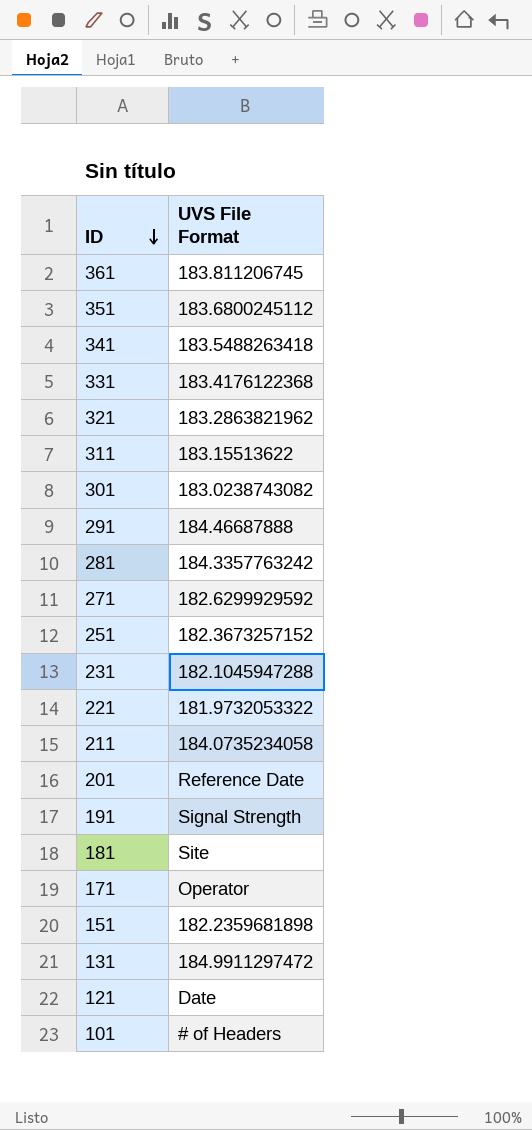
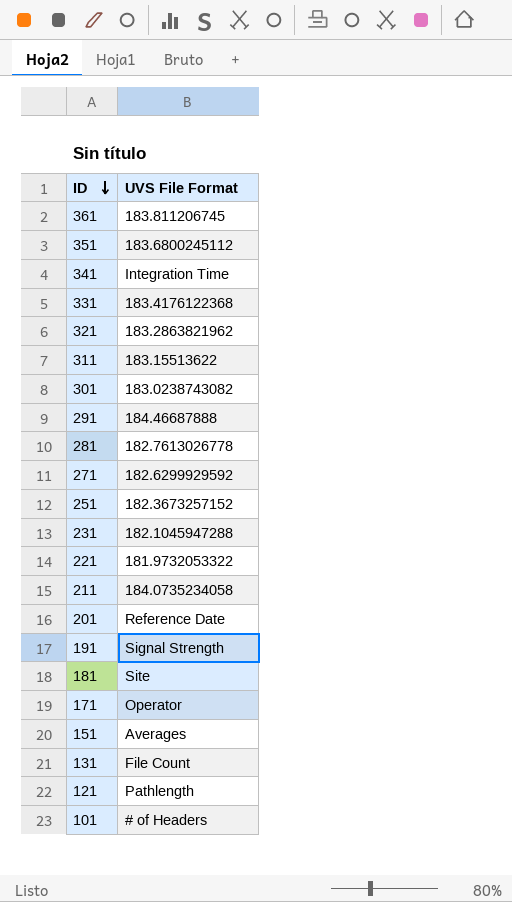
341 | UVS File Format: 183.5488263418 -> Integration Time
281 | UVS File Format: 184.3357763242 -> 182.7613026778
151 | UVS File Format: 182.2359681898 -> Averages
131 | UVS File Format: 184.9911297472 -> File Count
121 | UVS File Format: Date -> Pathlength

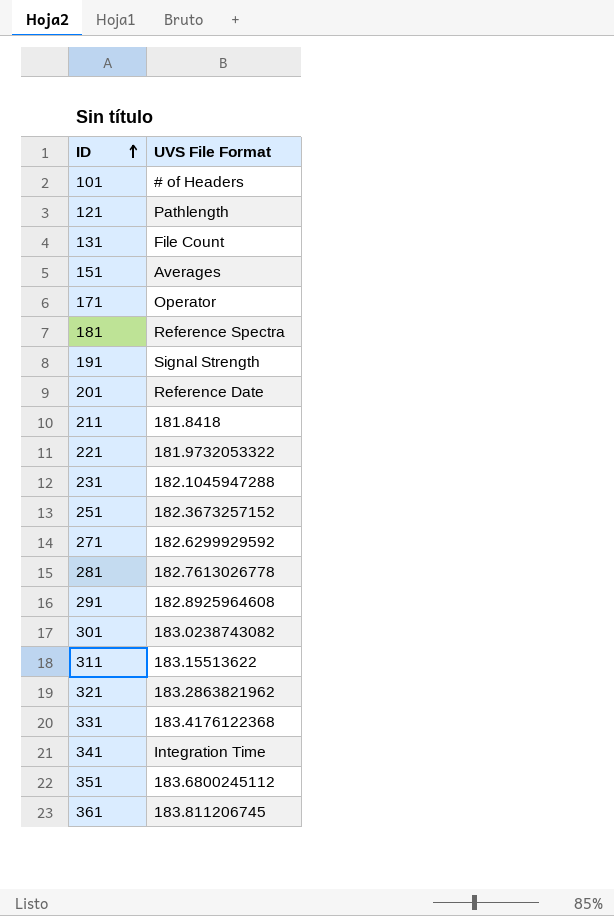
row order: ID descending -> ID ascending
181 | UVS File Format: Site -> Reference Spectra
211 | UVS File Format: 184.0735234058 -> 181.8418
291 | UVS File Format: 184.46687888 -> 182.8925964608

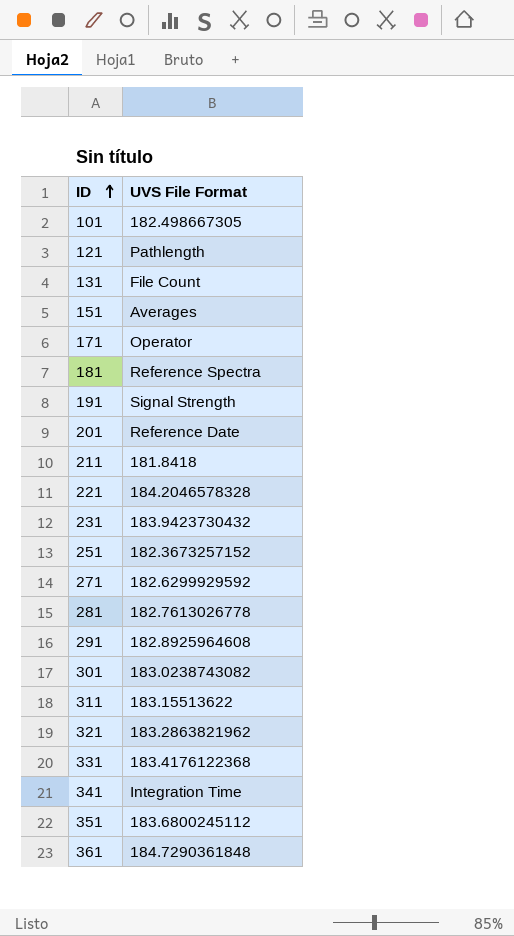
101 | UVS File Format: # of Headers -> 182.498667305
221 | UVS File Format: 181.9732053322 -> 184.2046578328
231 | UVS File Format: 182.1045947288 -> 183.9423730432
361 | UVS File Format: 183.811206745 -> 184.7290361848

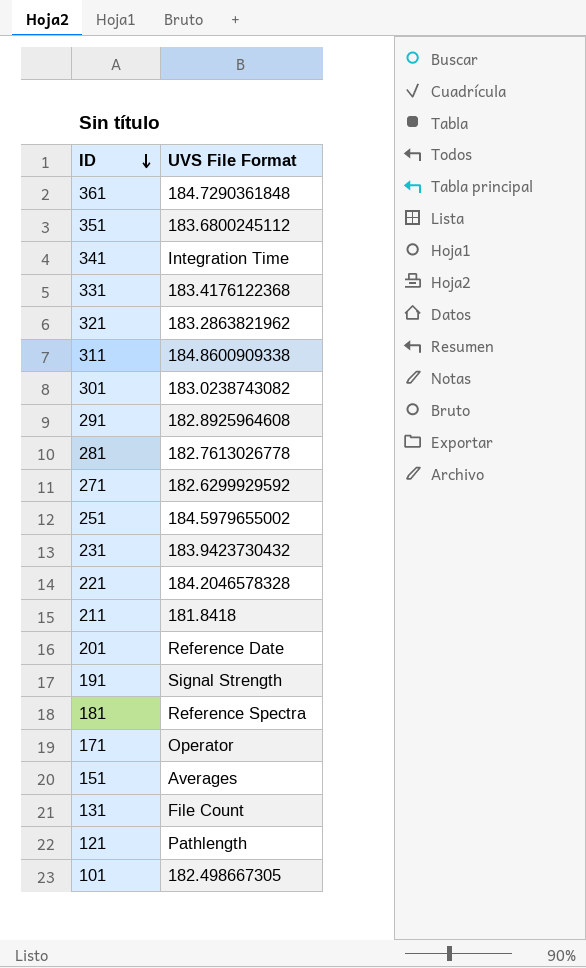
row order: ID ascending -> ID descending
311 | UVS File Format: 183.15513622 -> 184.8600909338
251 | UVS File Format: 182.3673257152 -> 184.5979655002

